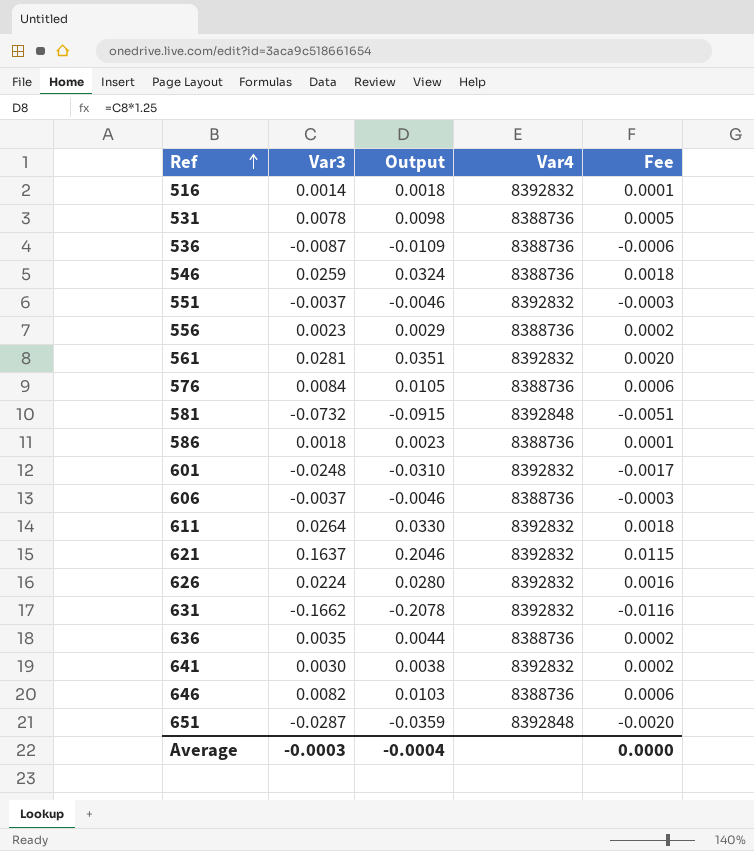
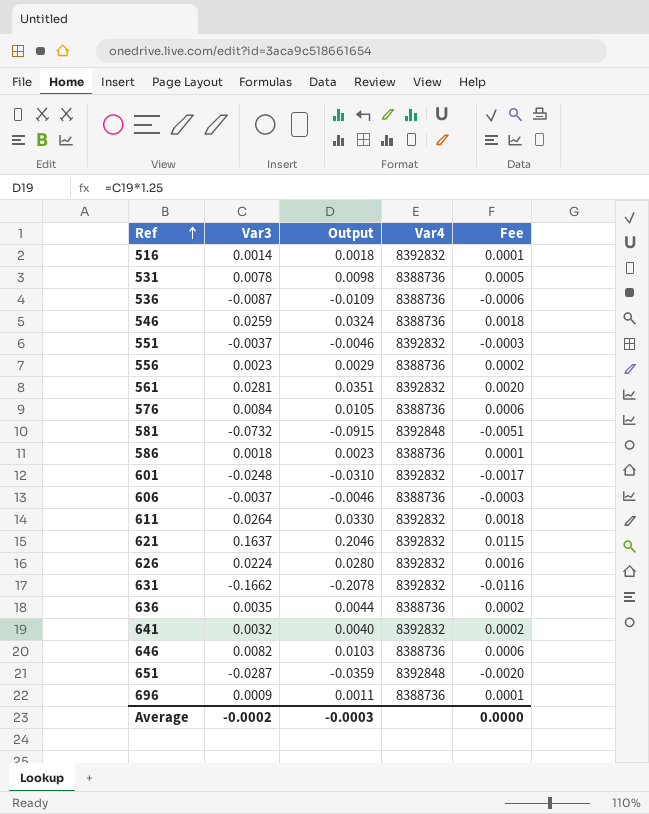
641 | Var3: 0.0030 -> 0.0032
641 | Output: 0.0038 -> 0.0040
row 696: none -> 0.0009 | 0.0011 | 8388736 | 0.0001
Average | Var3: -0.0003 -> -0.0002
Average | Output: -0.0004 -> -0.0003

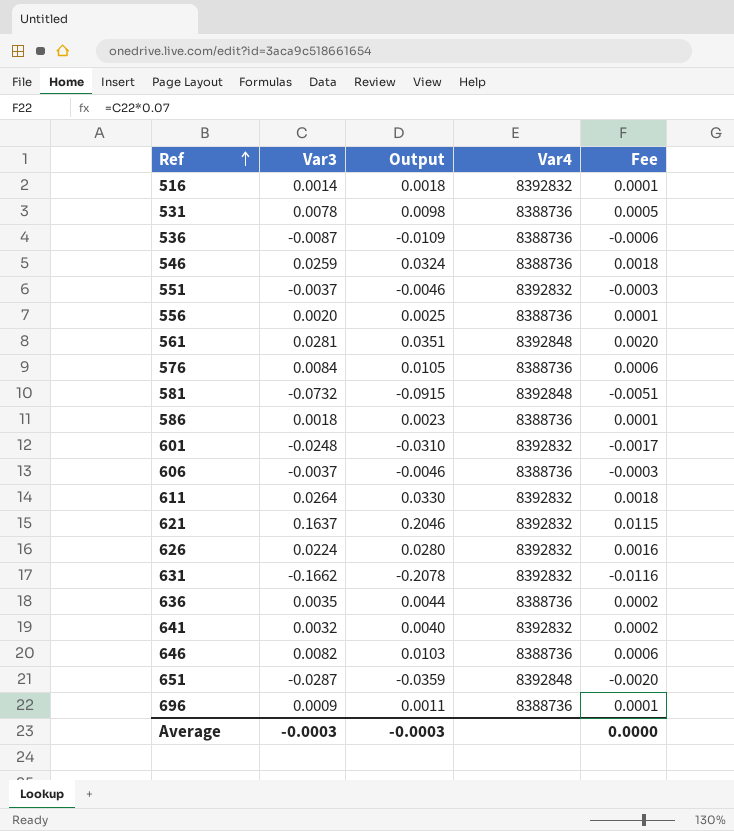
556 | Var3: 0.0023 -> 0.0020
556 | Output: 0.0029 -> 0.0025
556 | Fee: 0.0002 -> 0.0001
561 | Var4: 8392832 -> 8392848
Average | Var3: -0.0002 -> -0.0003

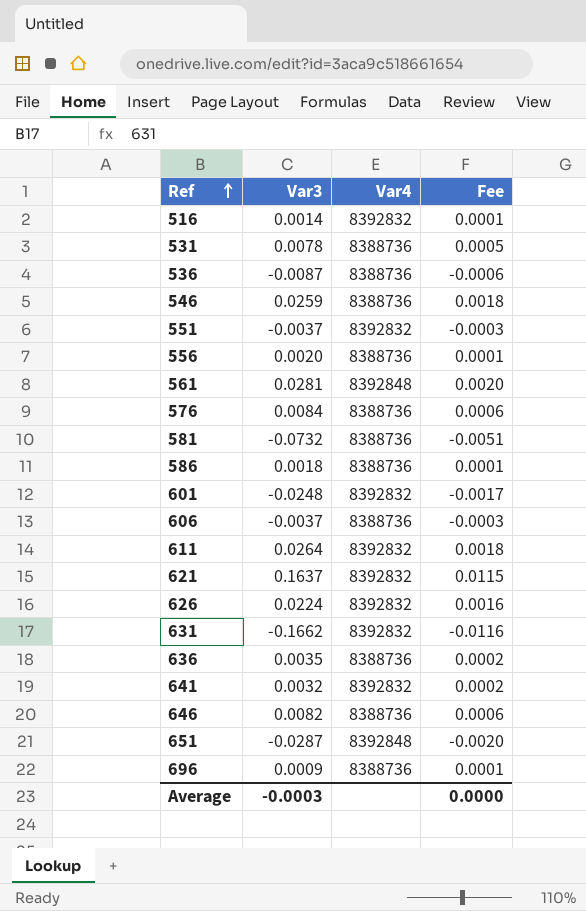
column Output | formula: [Var3] * 1.25 -> none
581 | Var4: 8392848 -> 8388736

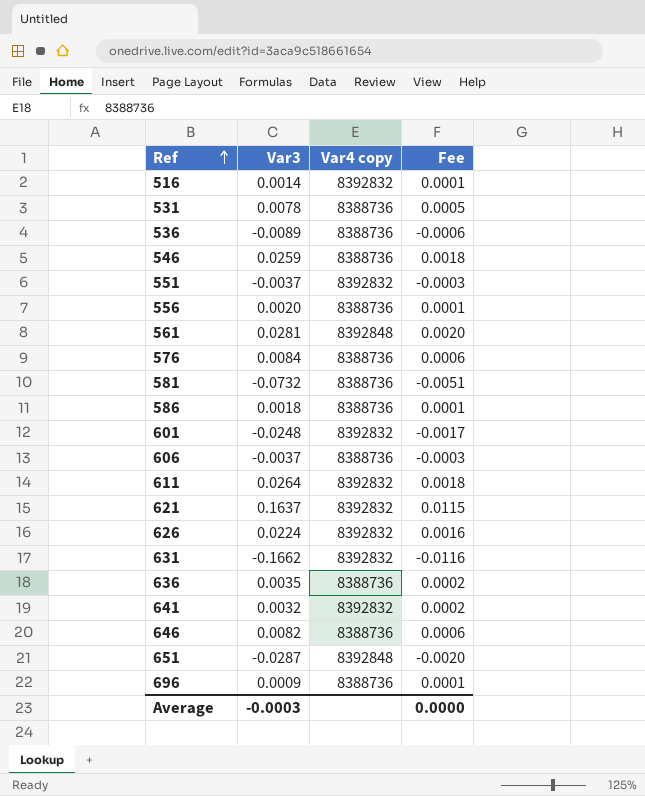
column name: Var4 -> Var4 copy
536 | Var3: -0.0087 -> -0.0089

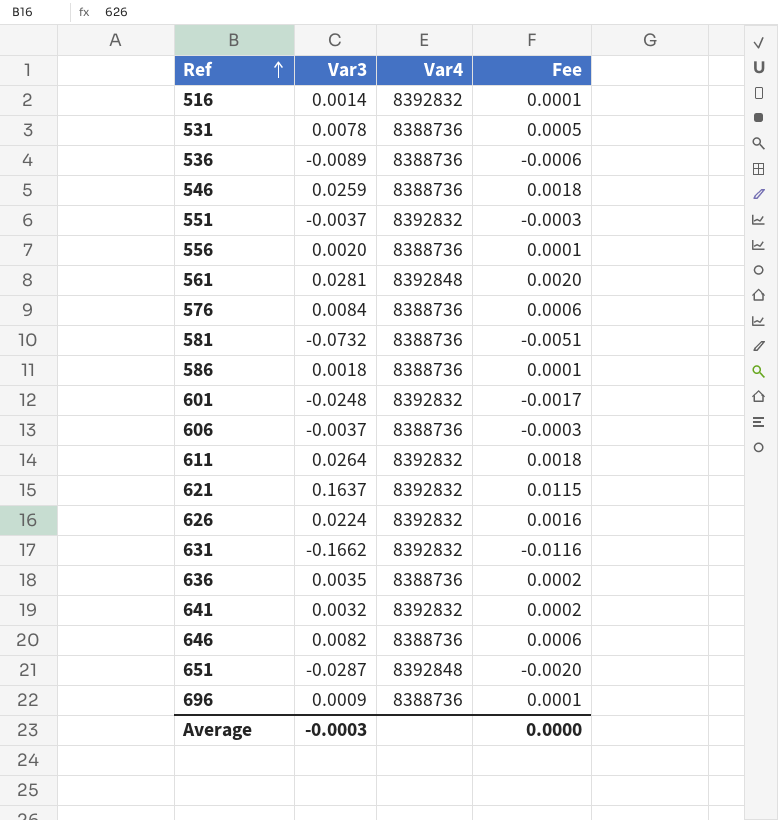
column name: Var4 copy -> Var4

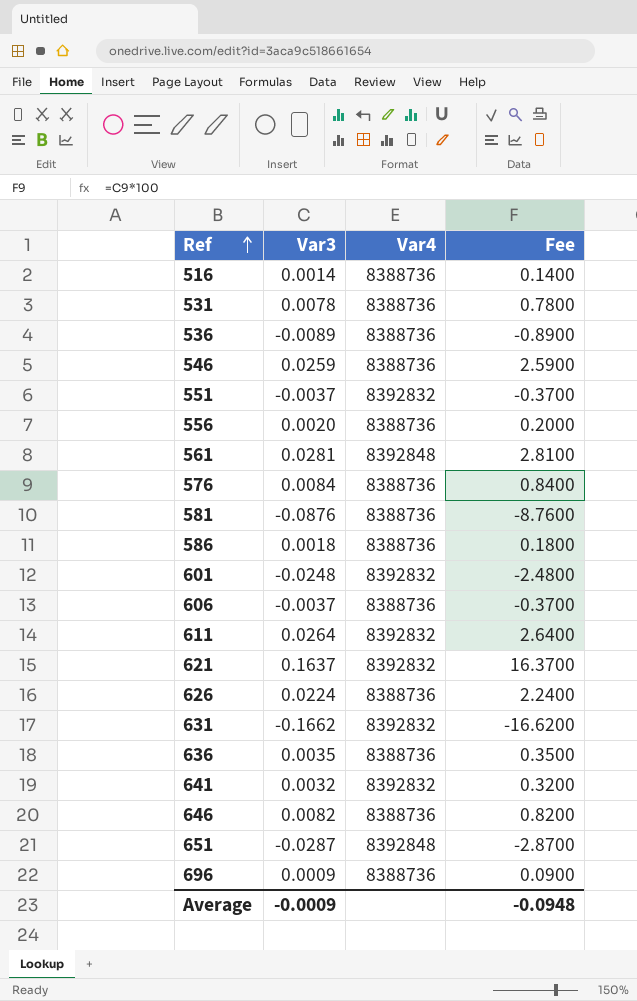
column Fee | formula: [Var3] * 0.07 -> [Var3] * 100
516 | Var4: 8392832 -> 8388736
581 | Var3: -0.0732 -> -0.0876
626 | Var4: 8392832 -> 8388736
Average | Var3: -0.0003 -> -0.0009
Average | Fee: 0.0000 -> -0.0948

